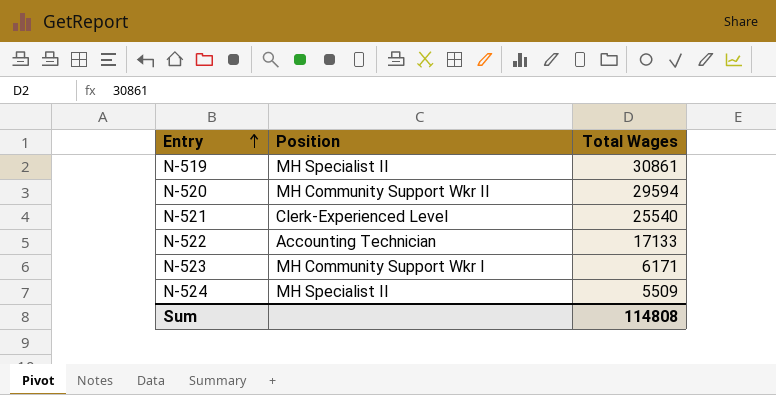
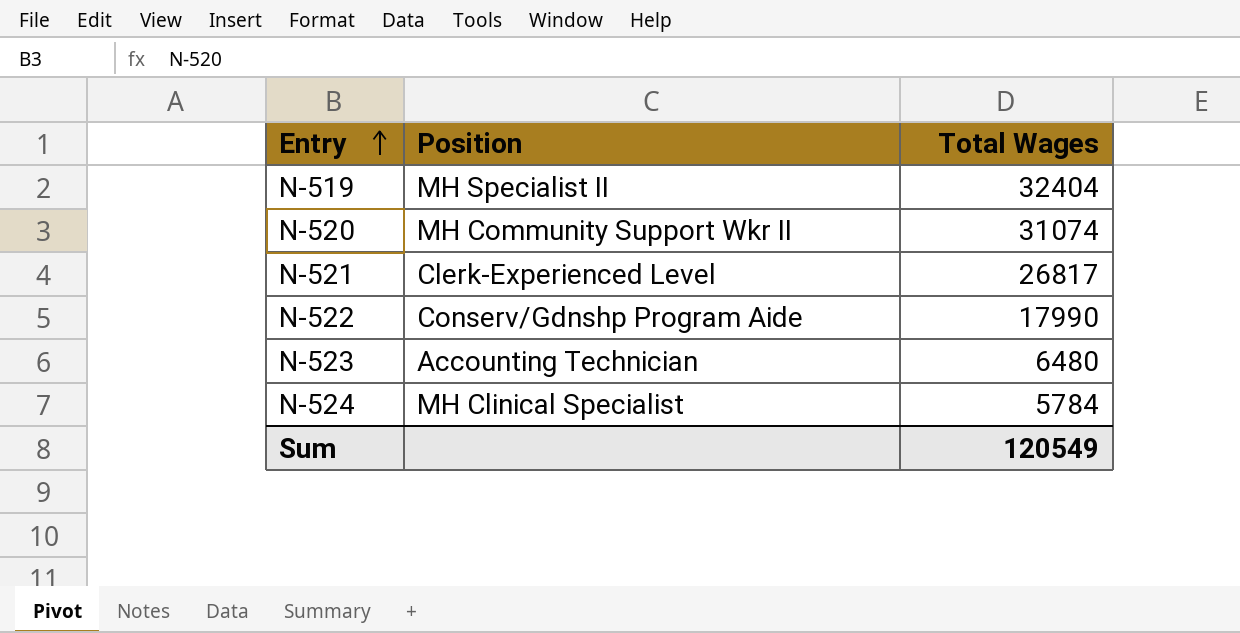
N-519 | Total Wages: 30861 -> 32404
N-520 | Total Wages: 29594 -> 31074
N-521 | Total Wages: 25540 -> 26817
N-522 | Position: Accounting Technician -> Conserv/Gdnshp Program Aide
N-522 | Total Wages: 17133 -> 17990
N-523 | Position: MH Community Support Wkr I -> Accounting Technician
N-523 | Total Wages: 6171 -> 6480
N-524 | Position: MH Specialist II -> MH Clinical Specialist
N-524 | Total Wages: 5509 -> 5784
Sum | Total Wages: 114808 -> 120549

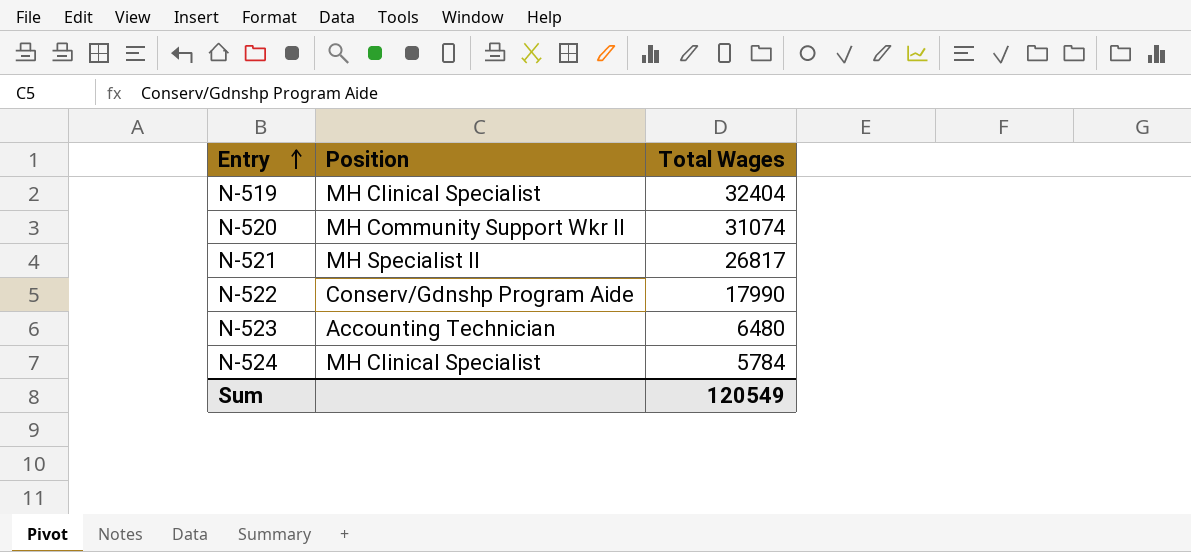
N-519 | Position: MH Specialist II -> MH Clinical Specialist
N-521 | Position: Clerk-Experienced Level -> MH Specialist II

